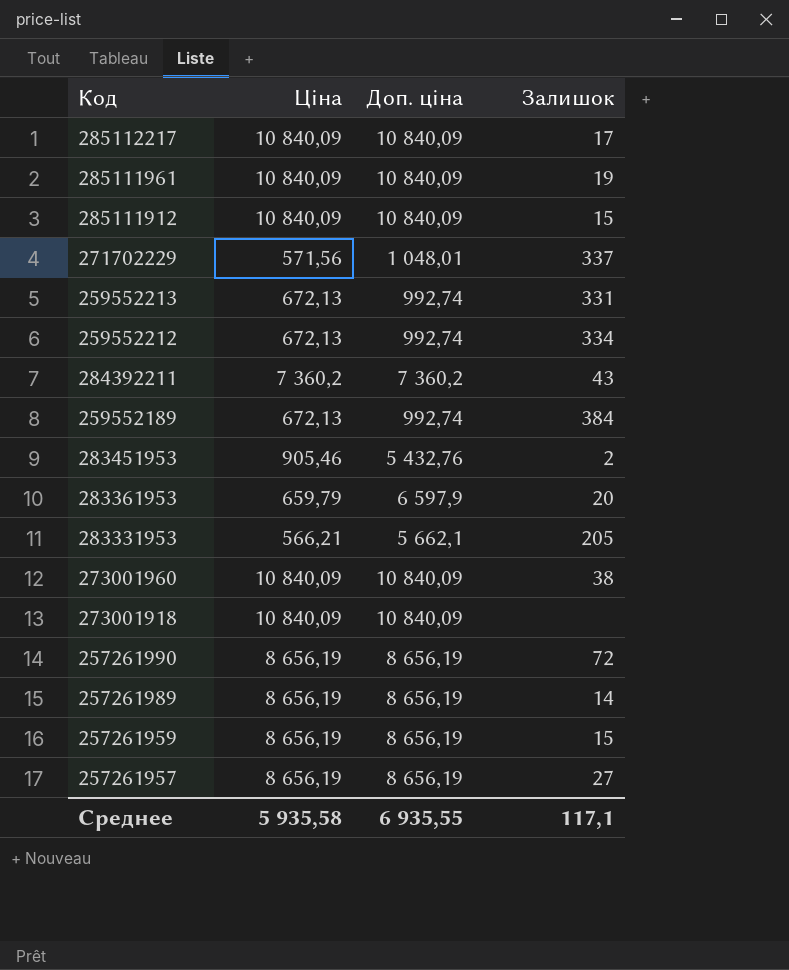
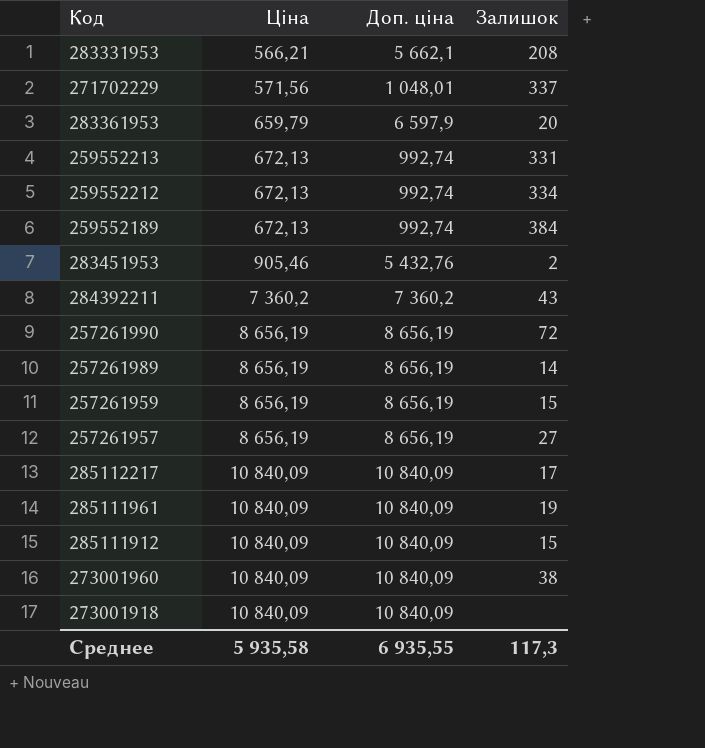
row order: none -> Ціна ascending
283331953 | Залишок: 205 -> 208
Среднее | Залишок: 117,1 -> 117,3

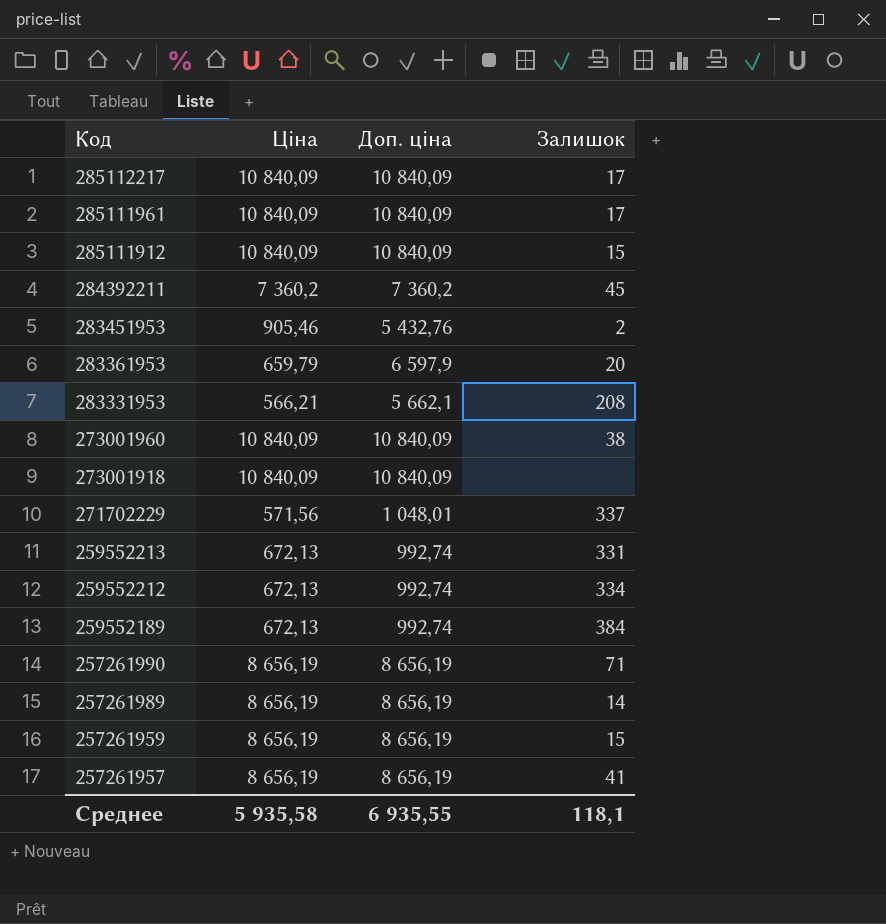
row order: Ціна ascending -> Код descending
285111961 | Залишок: 19 -> 17
284392211 | Залишок: 43 -> 45
257261990 | Залишок: 72 -> 71
257261957 | Залишок: 27 -> 41
Среднее | Залишок: 117,3 -> 118,1

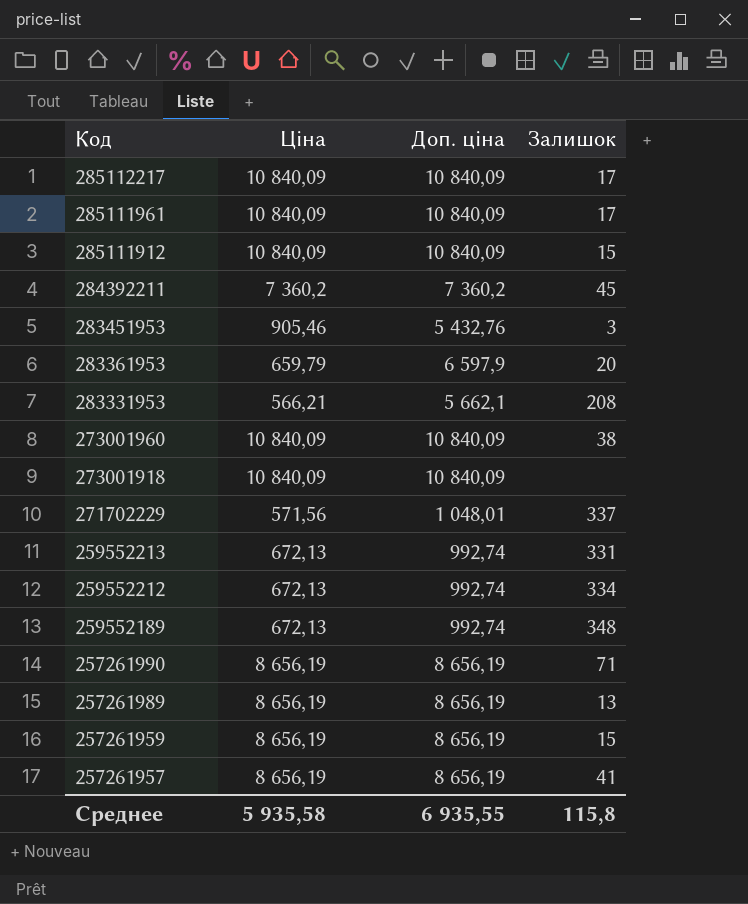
283451953 | Залишок: 2 -> 3
259552189 | Залишок: 384 -> 348
257261989 | Залишок: 14 -> 13
Среднее | Залишок: 118,1 -> 115,8

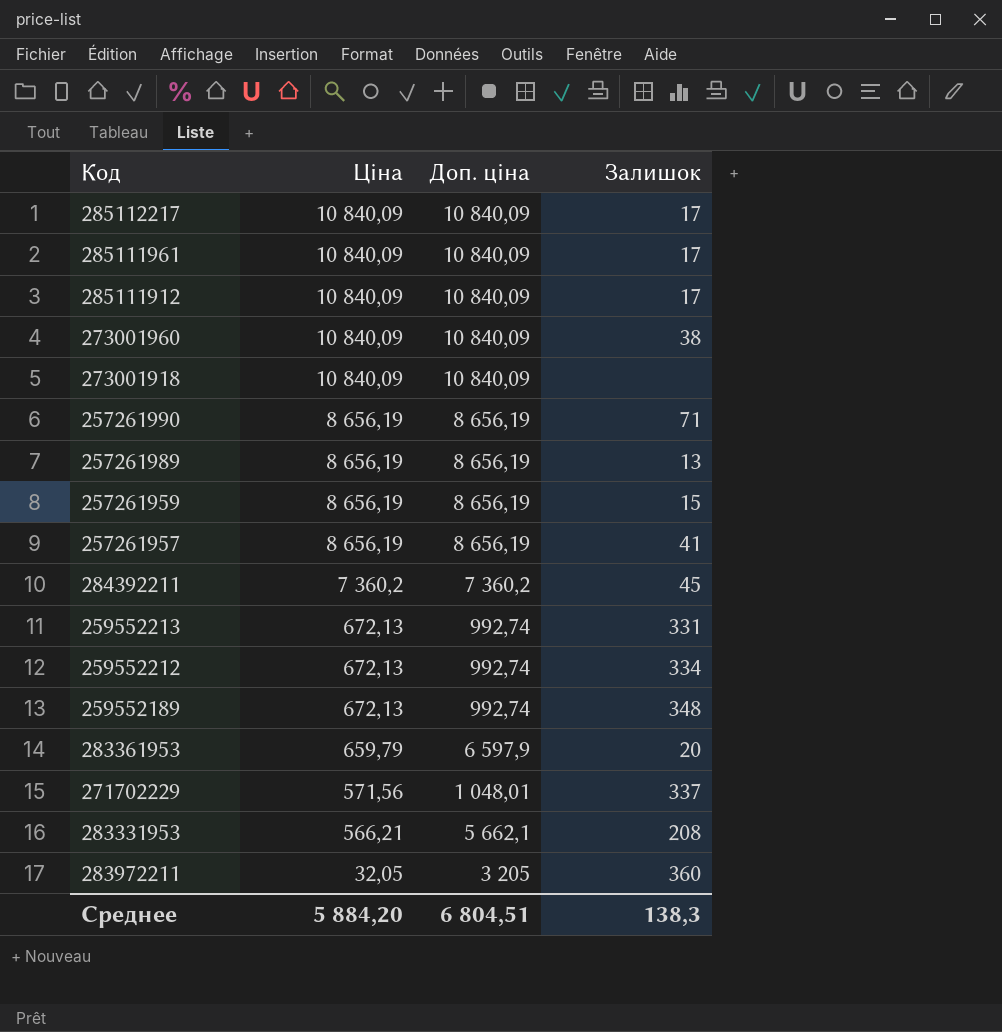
row order: Код descending -> Ціна descending
row 283451953: 905,46 | 5 432,76 | 3 -> none
285111912 | Залишок: 15 -> 17
row 283972211: none -> 32,05 | 3 205 | 360
Среднее | Ціна: 5 935,58 -> 5 884,20
Среднее | Доп. ціна: 6 935,55 -> 6 804,51
Среднее | Залишок: 115,8 -> 138,3

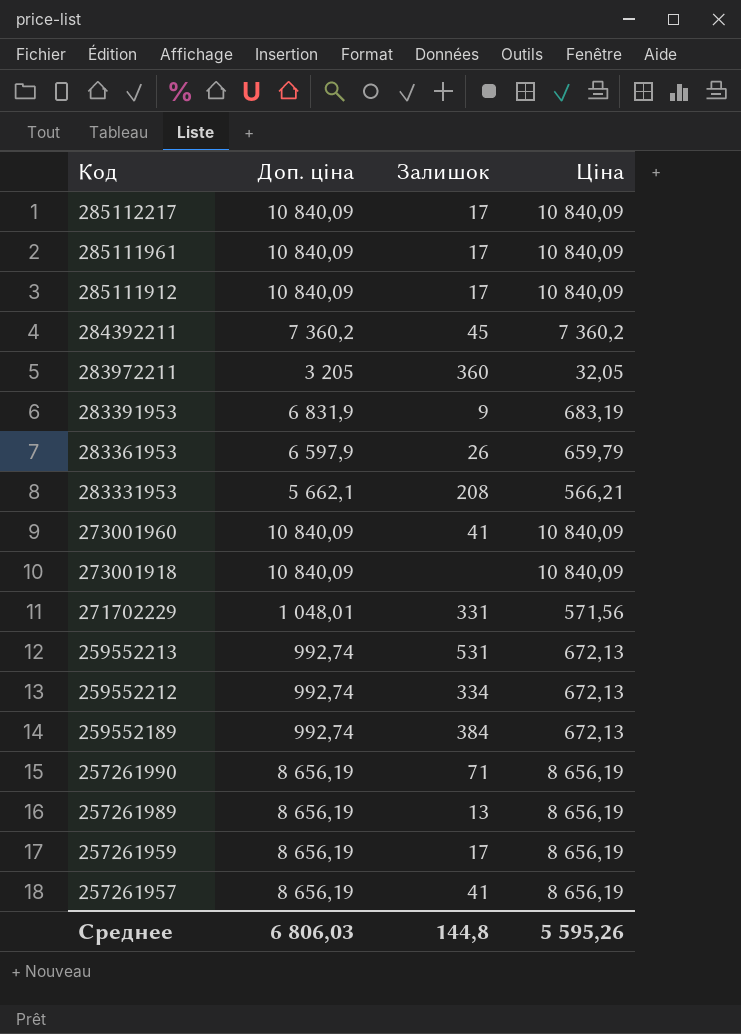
row order: Ціна descending -> Код descending
column Ціна | position: 2 -> 4
row 283391953: none -> 6 831,9 | 9 | 683,19
283361953 | Залишок: 20 -> 26
273001960 | Залишок: 38 -> 41
271702229 | Залишок: 337 -> 331
259552213 | Залишок: 331 -> 531
259552189 | Залишок: 348 -> 384
257261959 | Залишок: 15 -> 17
Среднее | Доп. ціна: 6 804,51 -> 6 806,03
Среднее | Залишок: 138,3 -> 144,8
Среднее | Ціна: 5 884,20 -> 5 595,26

